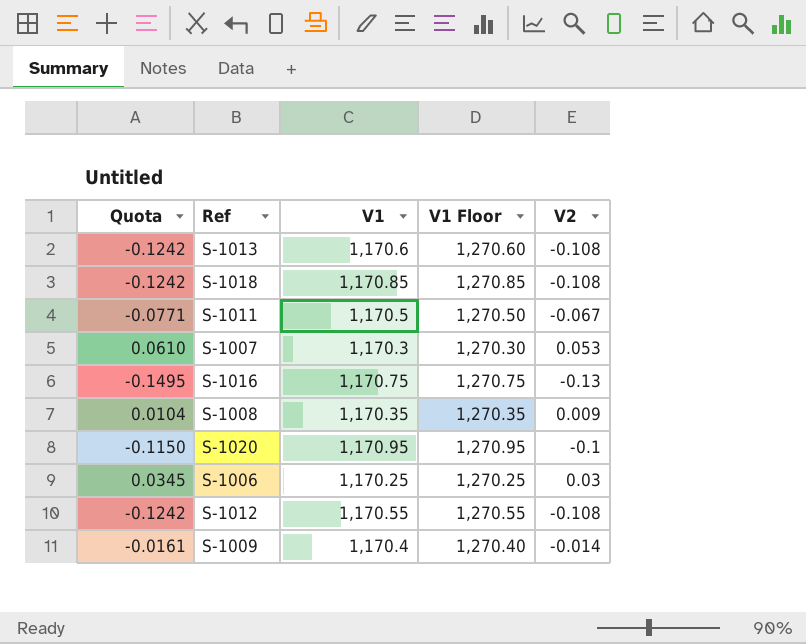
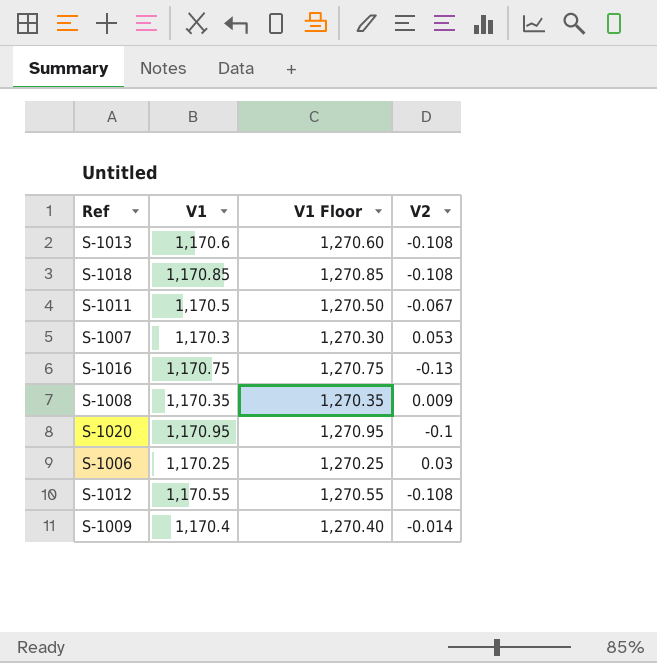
column Quota | formula: [V2] * 1.15 -> none

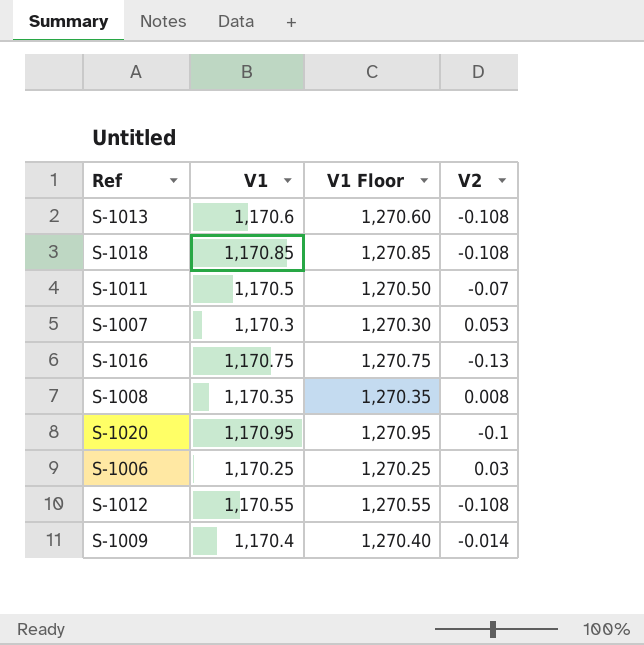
S-1011 | V2: -0.067 -> -0.07
S-1008 | V2: 0.009 -> 0.008

